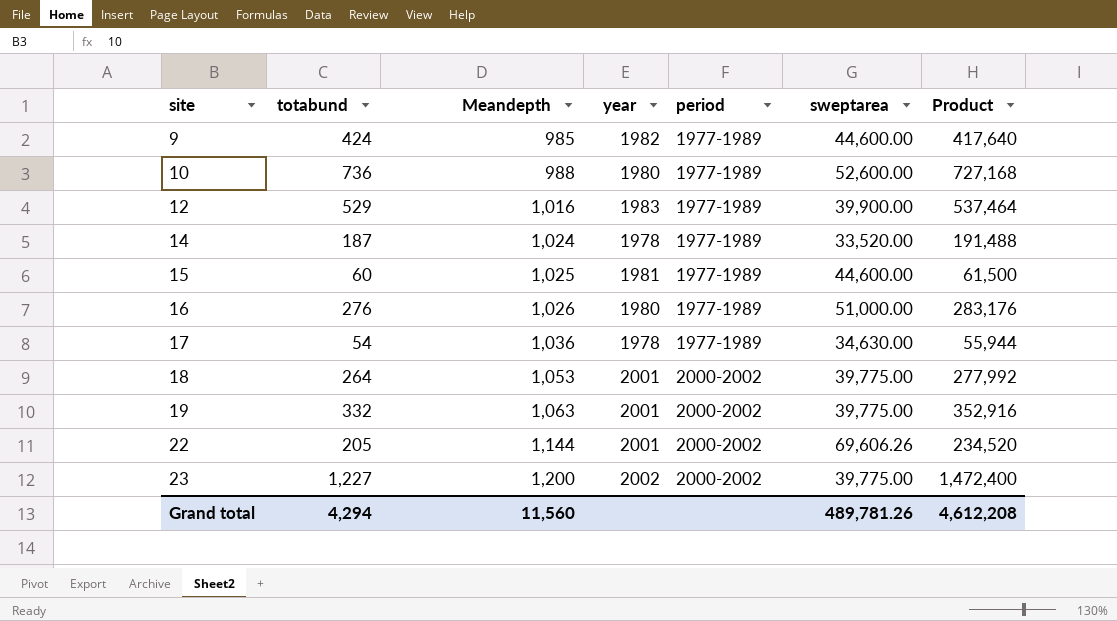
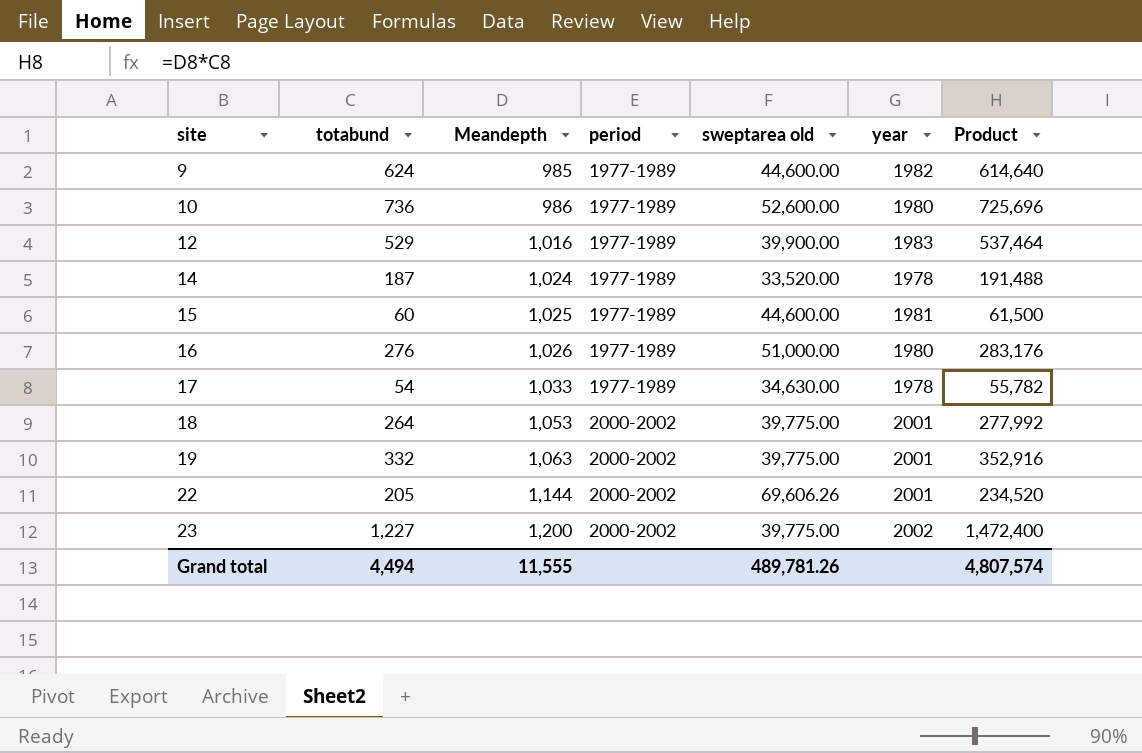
column name: sweptarea -> sweptarea old
column year | position: 4 -> 6
9 | totabund: 424 -> 624
9 | Product: 417,640 -> 614,640
10 | Meandepth: 988 -> 986
10 | Product: 727,168 -> 725,696
17 | Meandepth: 1,036 -> 1,033
17 | Product: 55,944 -> 55,782
Grand total | totabund: 4,294 -> 4,494
Grand total | Meandepth: 11,560 -> 11,555
Grand total | Product: 4,612,208 -> 4,807,574

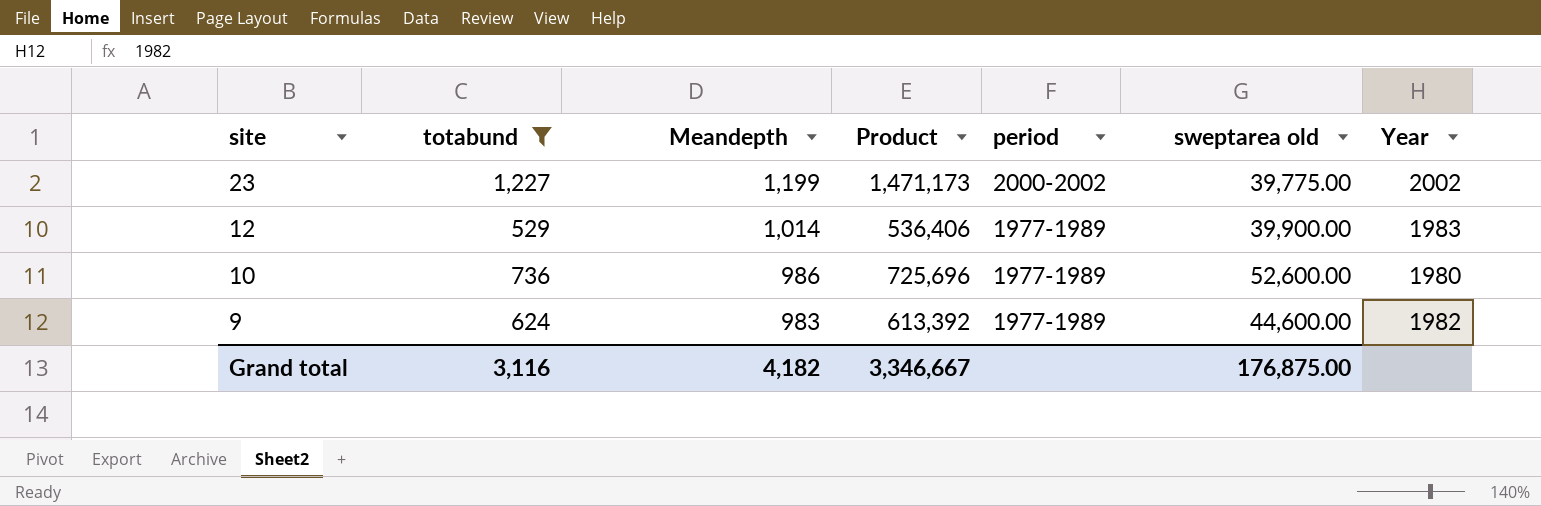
filter: none -> totabund >= 529
row order: site ascending -> site descending
column Product | position: 7 -> 4
column name: year -> Year
23 | Meandepth: 1,200 -> 1,199
23 | Product: 1,472,400 -> 1,471,173
12 | Meandepth: 1,016 -> 1,014
12 | Product: 537,464 -> 536,406
9 | Meandepth: 985 -> 983
9 | Product: 614,640 -> 613,392
Grand total | totabund: 4,494 -> 3,116
Grand total | Meandepth: 11,555 -> 4,182
Grand total | Product: 4,807,574 -> 3,346,667
Grand total | sweptarea old: 489,781.26 -> 176,875.00

